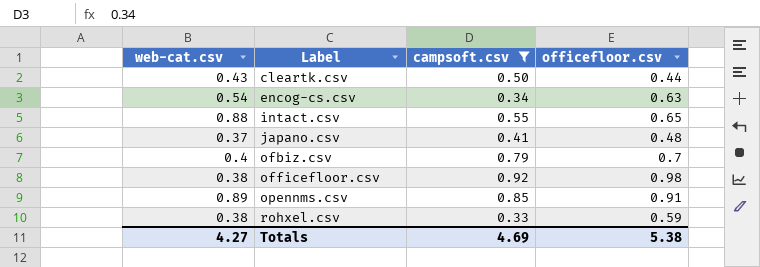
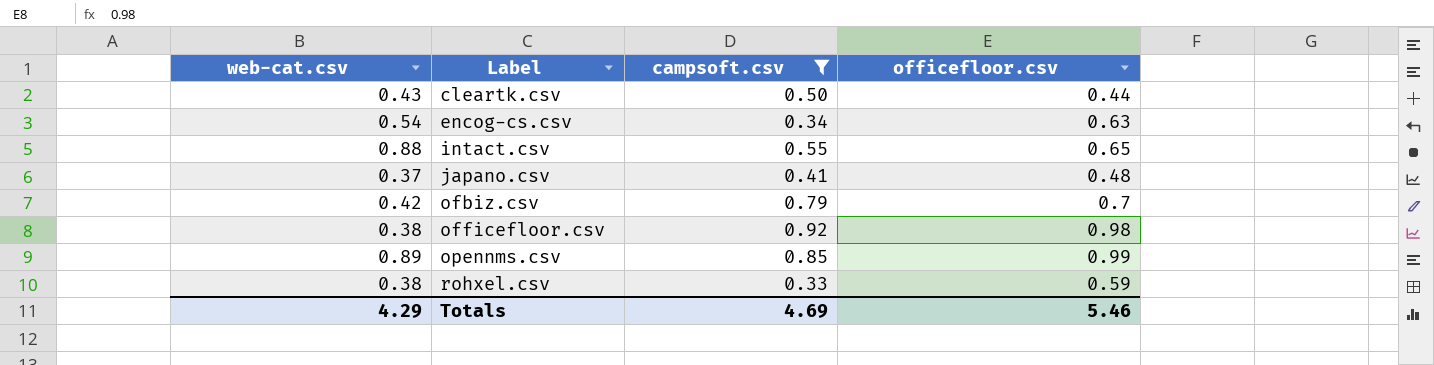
ofbiz.csv | web-cat.csv: 0.4 -> 0.42
opennms.csv | officefloor.csv: 0.91 -> 0.99
Totals | web-cat.csv: 4.27 -> 4.29
Totals | officefloor.csv: 5.38 -> 5.46

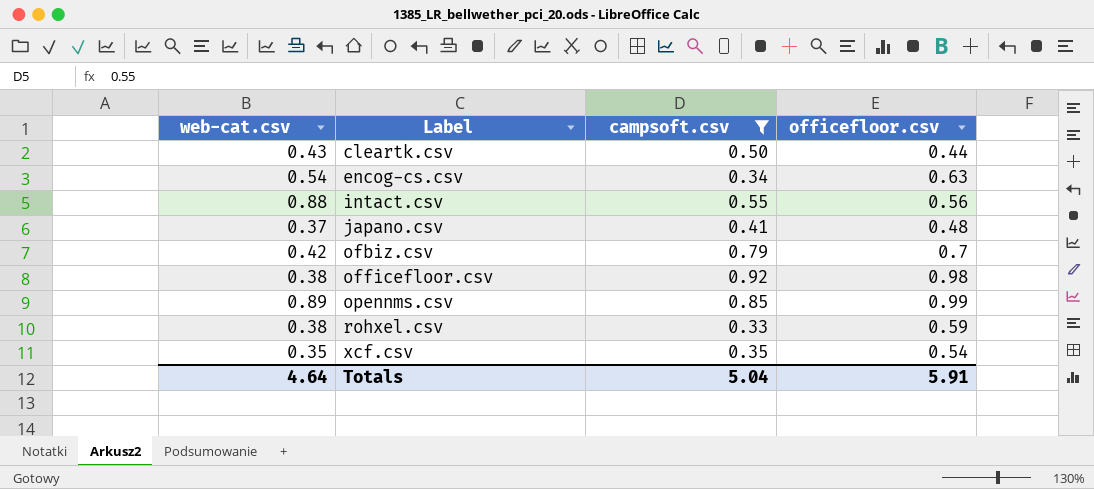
intact.csv | officefloor.csv: 0.65 -> 0.56
row xcf.csv: none -> 0.35 | 0.35 | 0.54
Totals | web-cat.csv: 4.29 -> 4.64
Totals | campsoft.csv: 4.69 -> 5.04
Totals | officefloor.csv: 5.46 -> 5.91

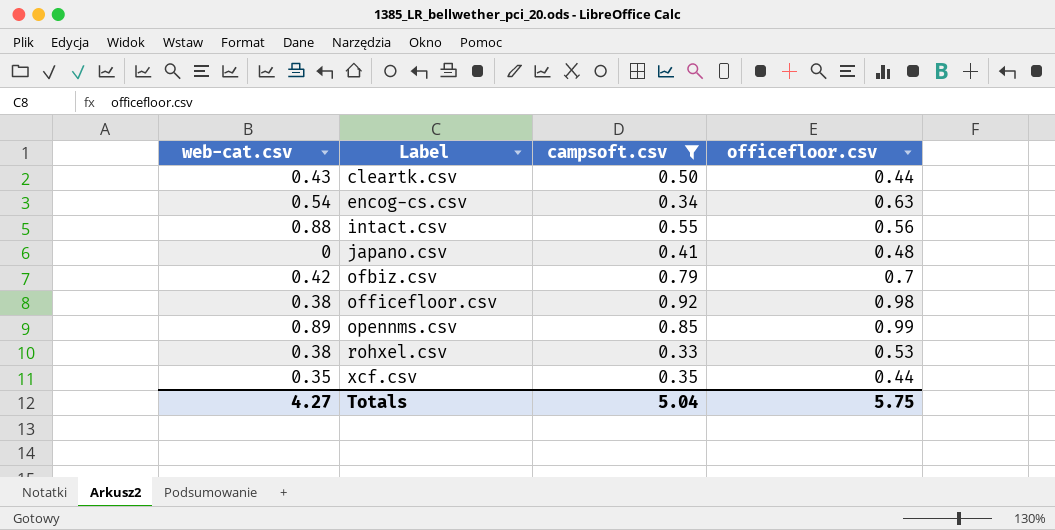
japano.csv | web-cat.csv: 0.37 -> 0
rohxel.csv | officefloor.csv: 0.59 -> 0.53
xcf.csv | officefloor.csv: 0.54 -> 0.44
Totals | web-cat.csv: 4.64 -> 4.27
Totals | officefloor.csv: 5.91 -> 5.75

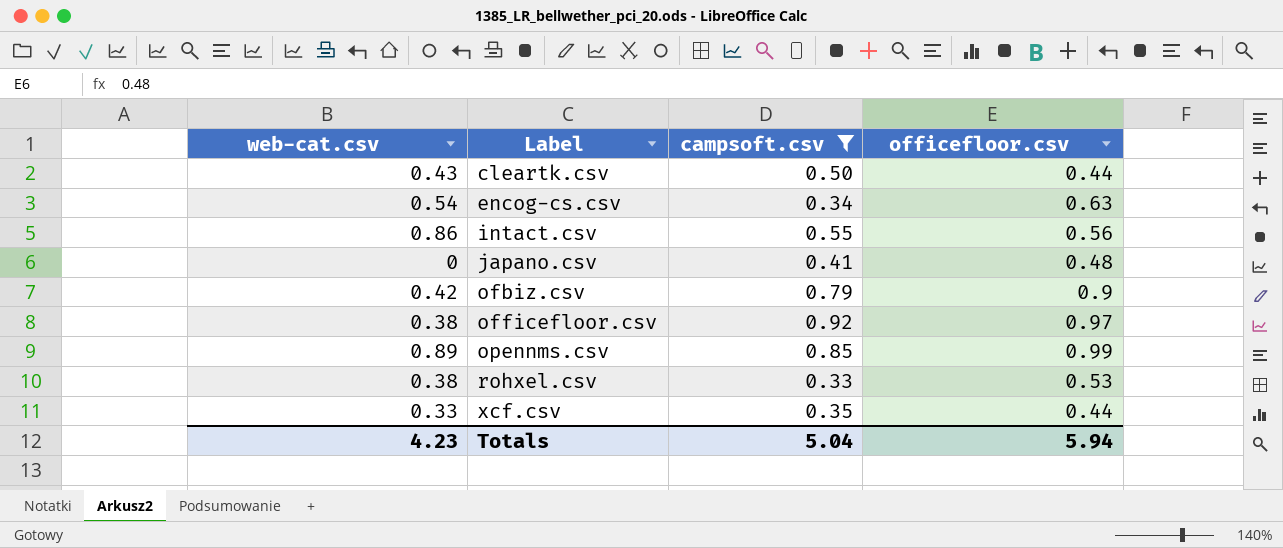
intact.csv | web-cat.csv: 0.88 -> 0.86
ofbiz.csv | officefloor.csv: 0.7 -> 0.9
officefloor.csv | officefloor.csv: 0.98 -> 0.97
xcf.csv | web-cat.csv: 0.35 -> 0.33
Totals | web-cat.csv: 4.27 -> 4.23
Totals | officefloor.csv: 5.75 -> 5.94

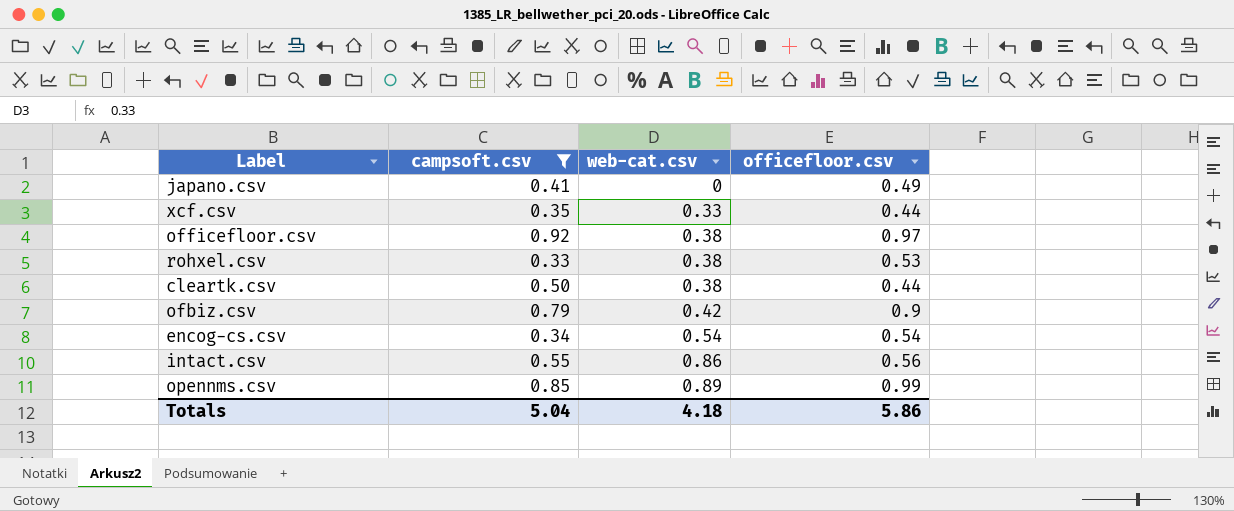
row order: Label ascending -> web-cat.csv ascending
column web-cat.csv | position: 1 -> 3
japano.csv | officefloor.csv: 0.48 -> 0.49
cleartk.csv | web-cat.csv: 0.43 -> 0.38
encog-cs.csv | officefloor.csv: 0.63 -> 0.54
Totals | web-cat.csv: 4.23 -> 4.18
Totals | officefloor.csv: 5.94 -> 5.86

